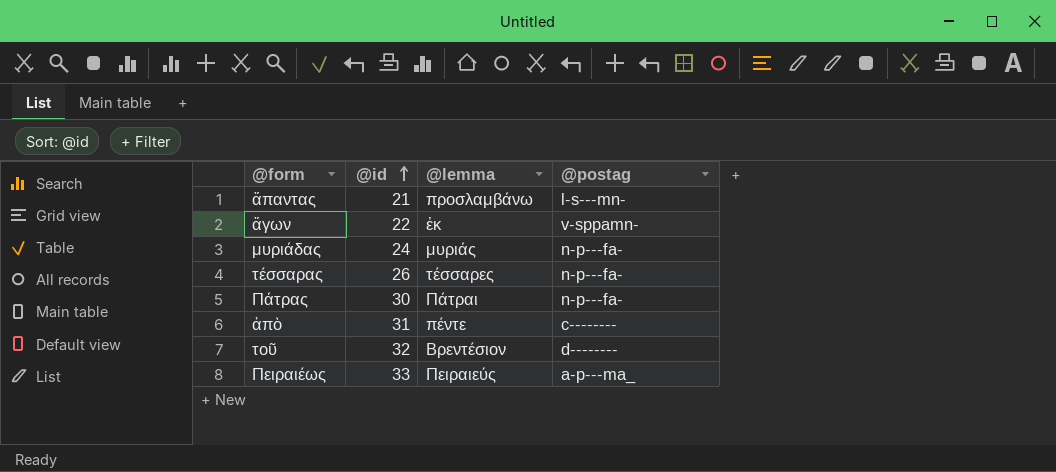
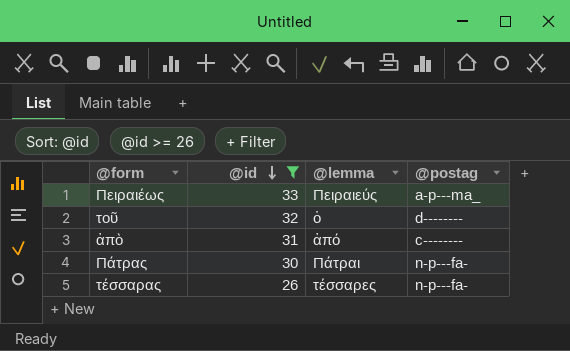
filter: none -> @id >= 26
row order: @id ascending -> @id descending
τοῦ | @lemma: Βρεντέσιον -> ὁ
ἀπὸ | @lemma: πέντε -> ἀπό

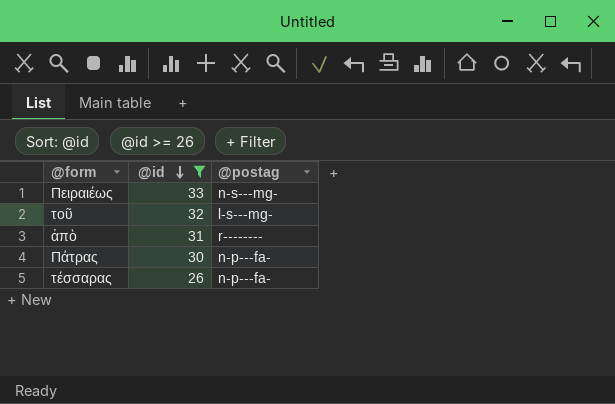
column @lemma | position: 3 -> none
Πειραιέως | @postag: a-p---ma_ -> n-s---mg-
τοῦ | @postag: d-------- -> l-s---mg-
ἀπὸ | @postag: c-------- -> r--------

